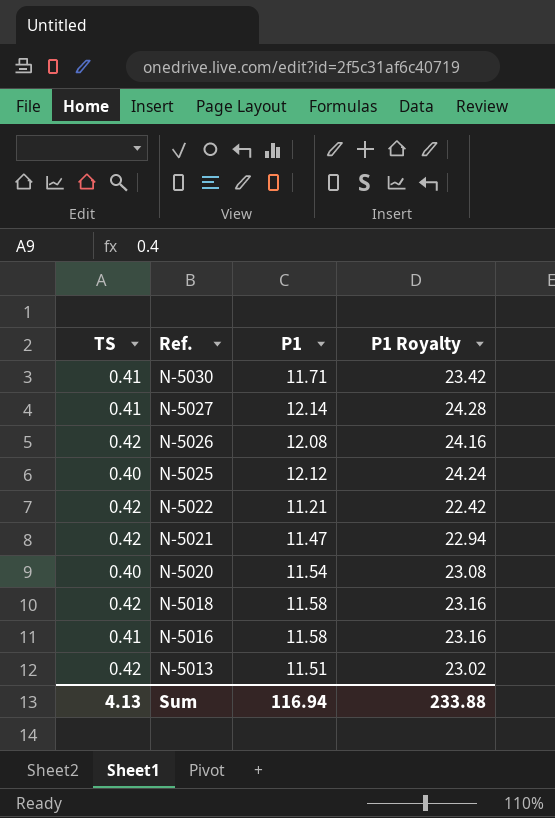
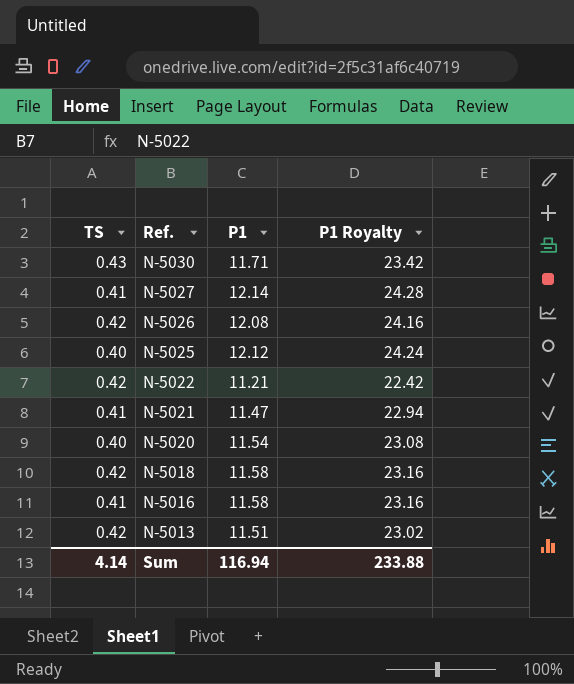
N-5030 | TS: 0.41 -> 0.43
N-5021 | TS: 0.42 -> 0.41
Sum | TS: 4.13 -> 4.14

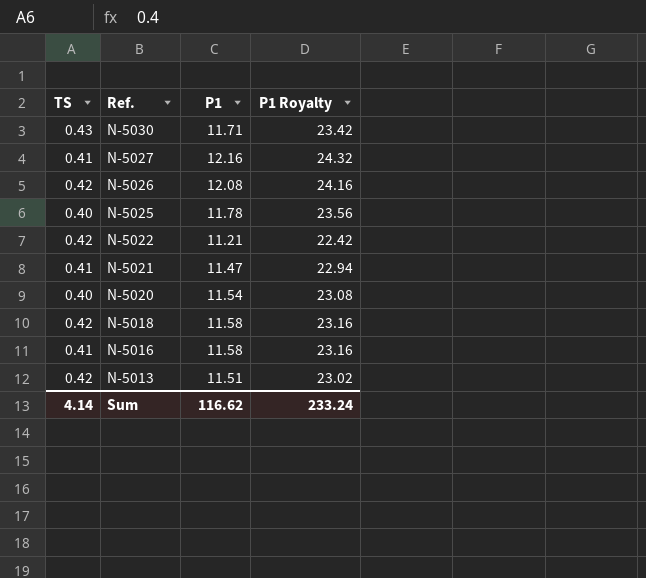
N-5027 | P1: 12.14 -> 12.16
N-5027 | P1 Royalty: 24.28 -> 24.32
N-5025 | P1: 12.12 -> 11.78
N-5025 | P1 Royalty: 24.24 -> 23.56
Sum | P1: 116.94 -> 116.62
Sum | P1 Royalty: 233.88 -> 233.24

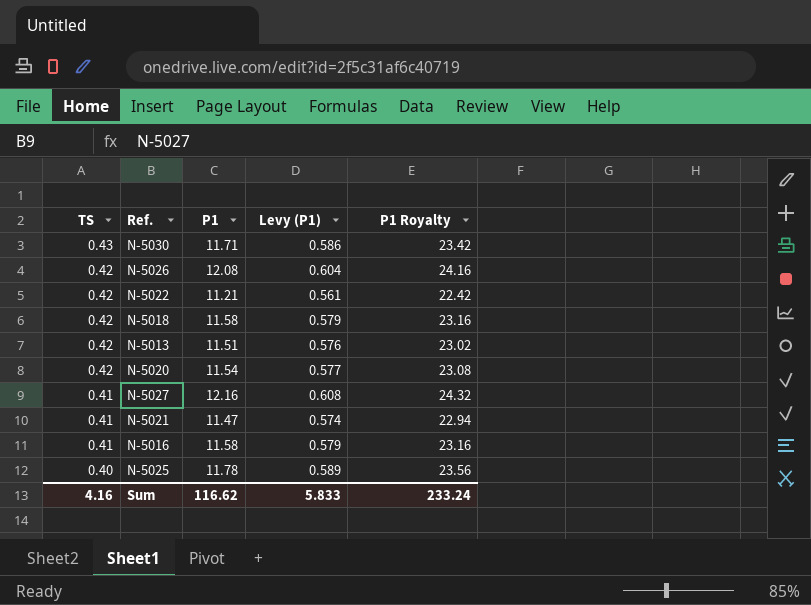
row order: Ref. descending -> TS descending
column Levy (P1) | formula: none -> [P1] * 0.05
N-5020 | TS: 0.40 -> 0.42
Sum | TS: 4.14 -> 4.16

